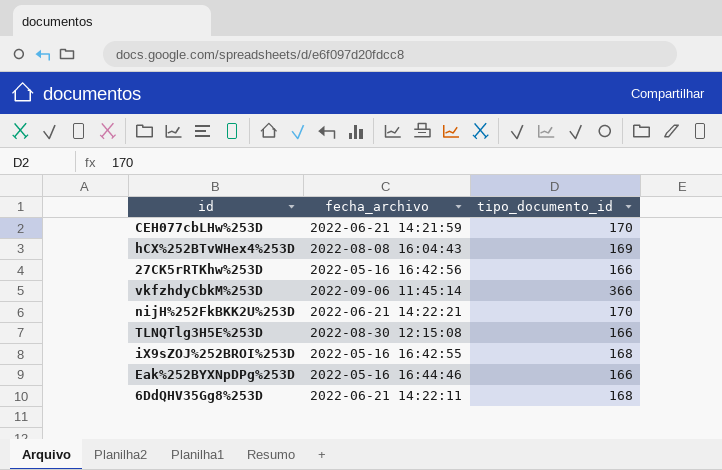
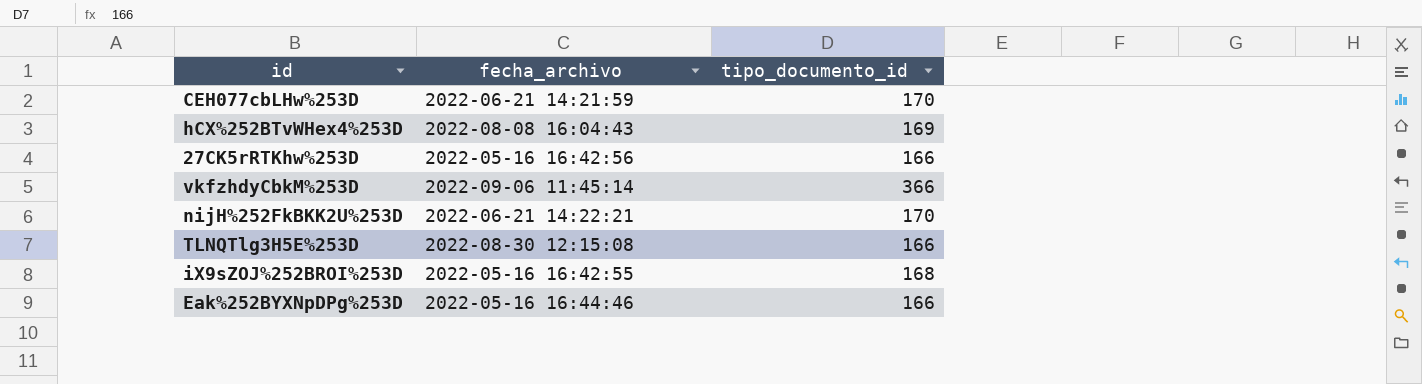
row 6DdQHV35Gg8%253D: 2022-06-21 14:22:11 | 168 -> none

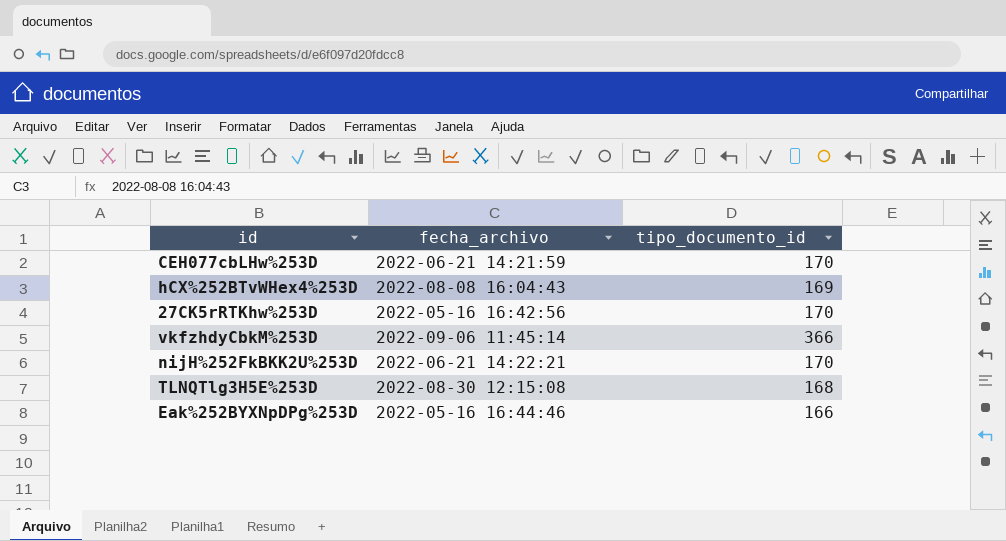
row iX9sZOJ%252BROI%253D: 2022-05-16 16:42:55 | 168 -> none
27CK5rRTKhw%253D | tipo_documento_id: 166 -> 170
TLNQTlg3H5E%253D | tipo_documento_id: 166 -> 168

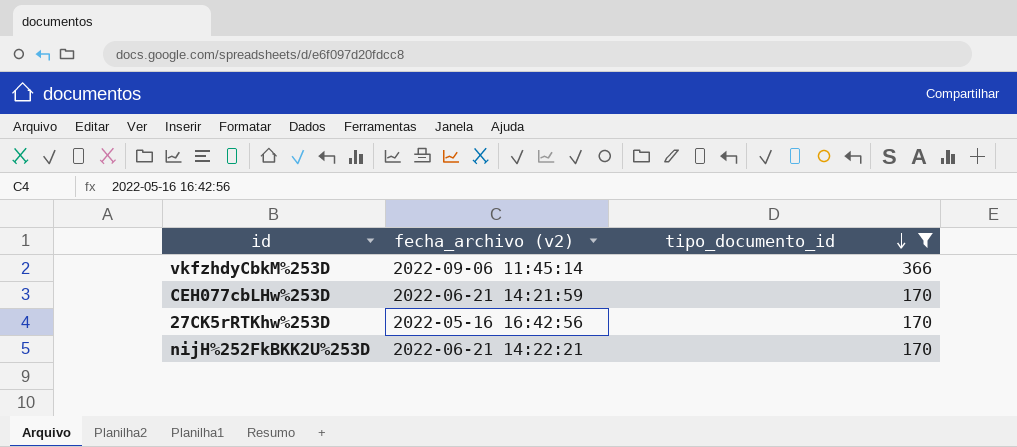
filter: none -> tipo_documento_id >= 170
row order: none -> tipo_documento_id descending
column name: fecha_archivo -> fecha_archivo (v2)

